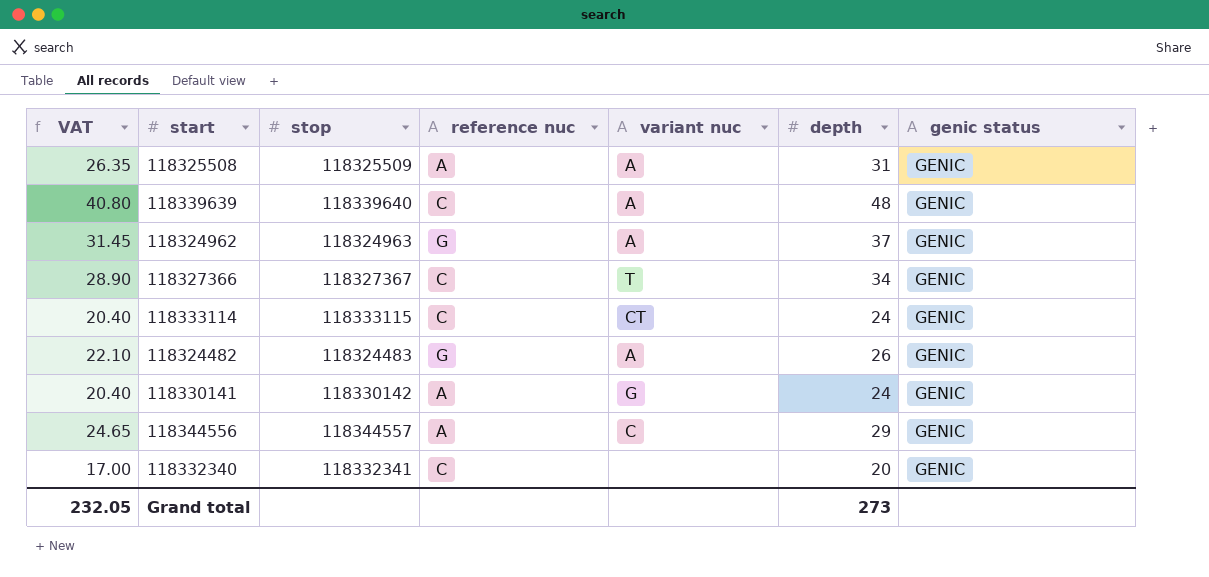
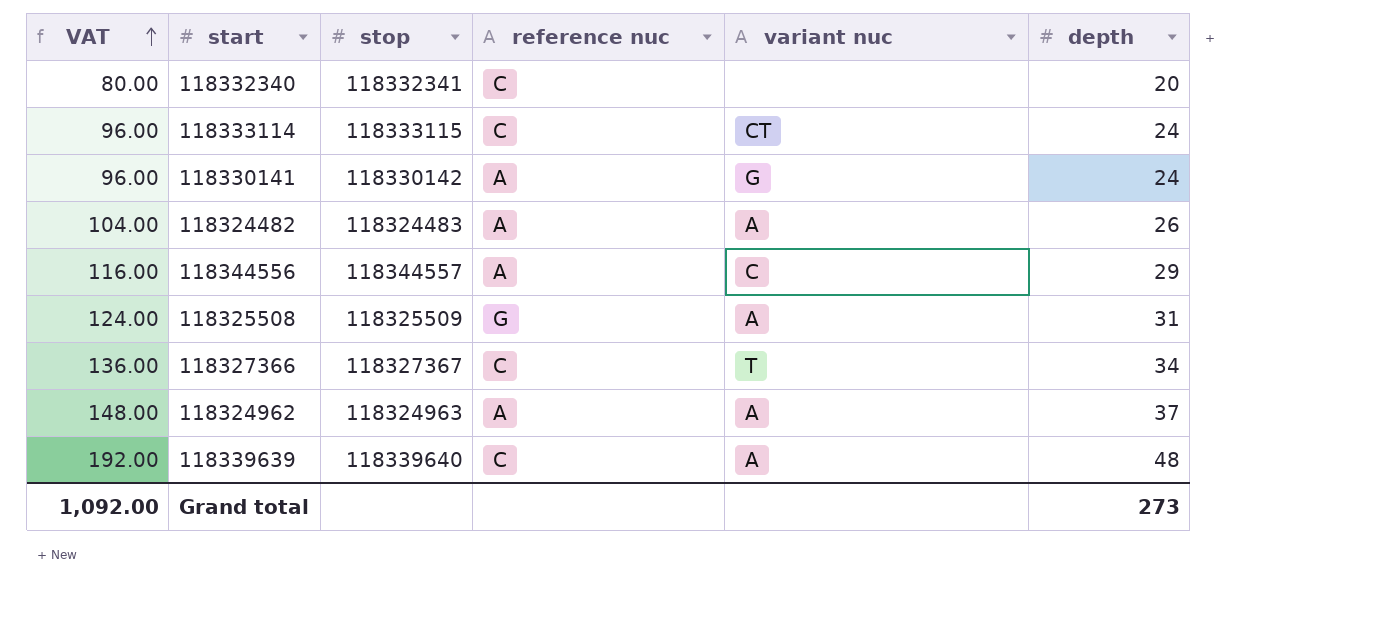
row order: none -> VAT ascending
column genic status | position: 7 -> none
column VAT | formula: [depth] * 0.85 -> [depth] * 4
118324482 | reference nuc: G -> A
118325508 | reference nuc: A -> G
118324962 | reference nuc: G -> A
Grand total | VAT: 232.05 -> 1,092.00

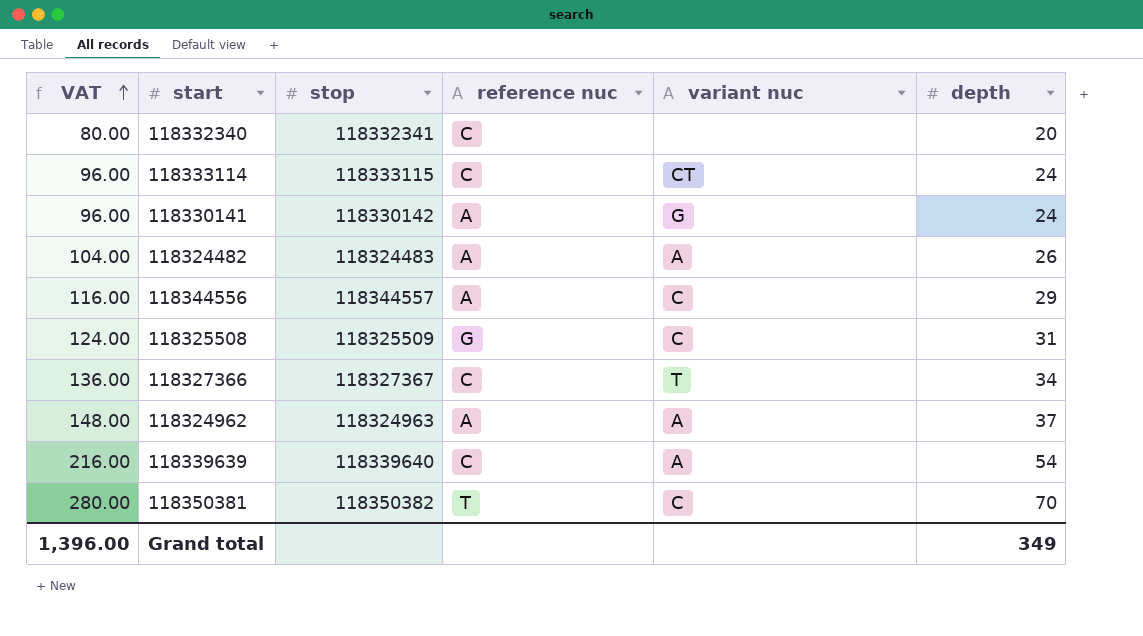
118325508 | variant nuc: A -> C
118339639 | VAT: 192.00 -> 216.00
118339639 | depth: 48 -> 54
row 118350381: none -> 280.00 | 118350382 | T | C | 70
Grand total | VAT: 1,092.00 -> 1,396.00
Grand total | depth: 273 -> 349

